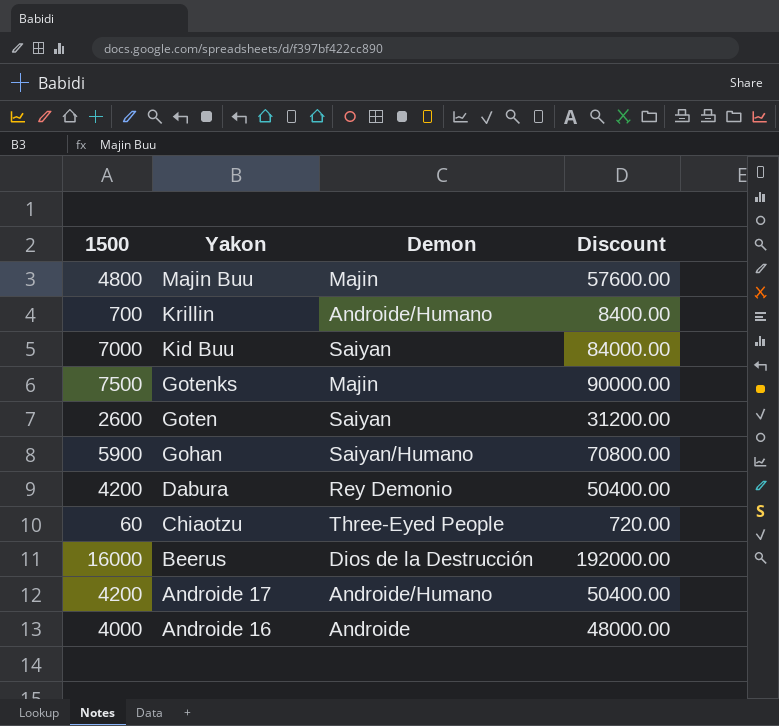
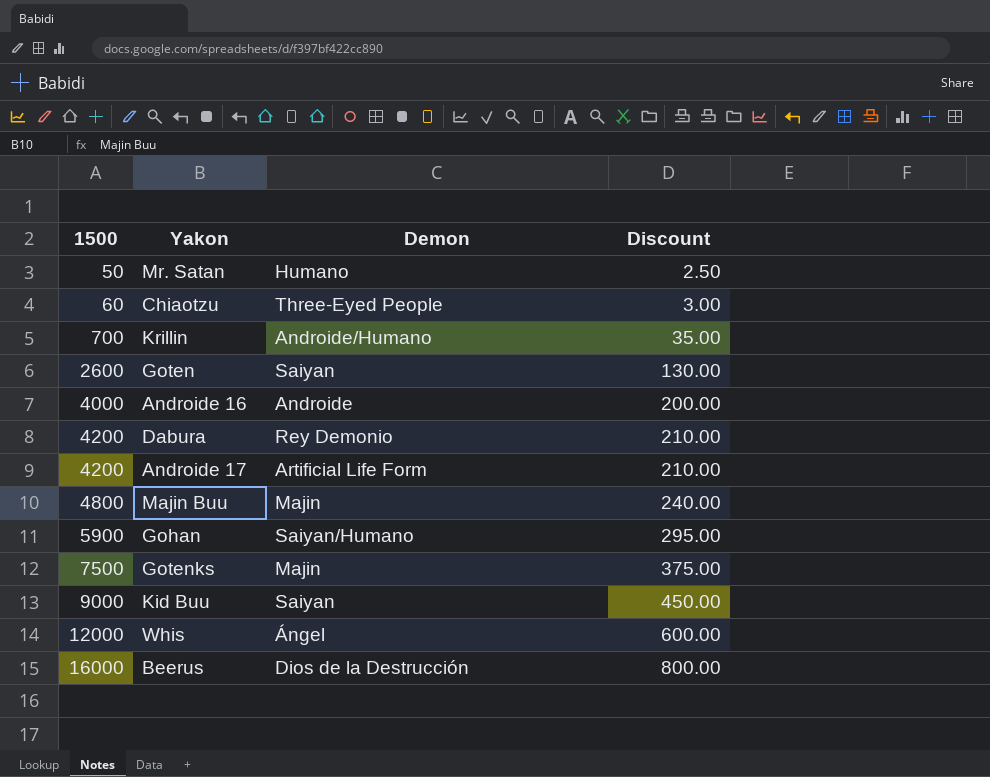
row order: Yakon descending -> 1500 ascending
column Discount | formula: [1500] * 12 -> [1500] * 0.05
row Mr. Satan: none -> 50 | Humano | 2.50
Androide 17 | Demon: Androide/Humano -> Artificial Life Form
Kid Buu | 1500: 7000 -> 9000
row Whis: none -> 12000 | Ángel | 600.00

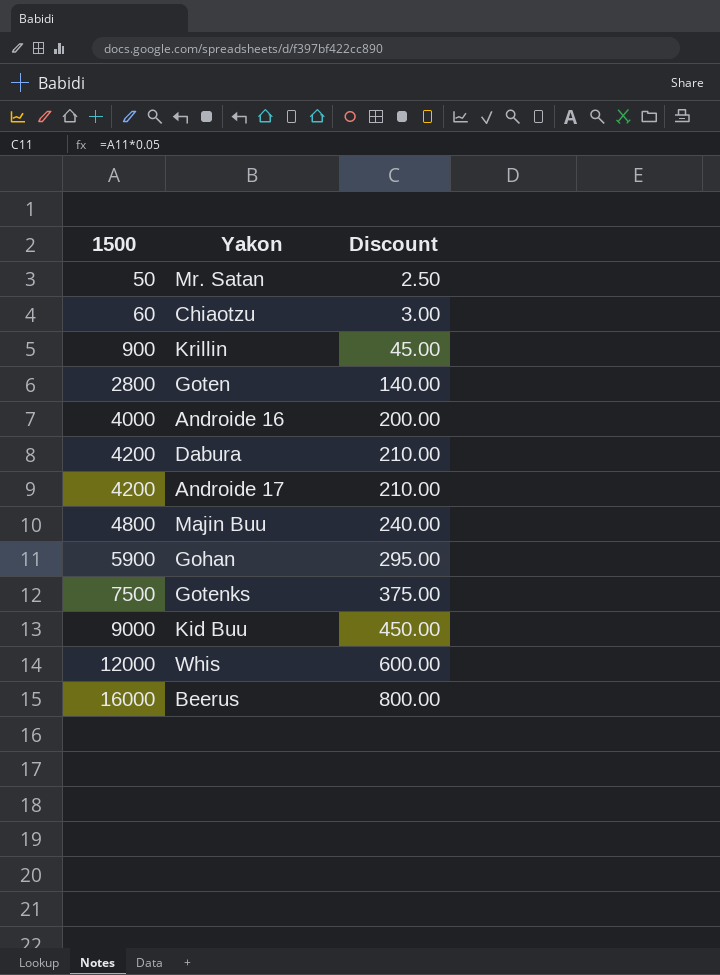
column Demon | position: 3 -> none
Krillin | 1500: 700 -> 900
Krillin | Discount: 35.00 -> 45.00
Goten | 1500: 2600 -> 2800
Goten | Discount: 130.00 -> 140.00

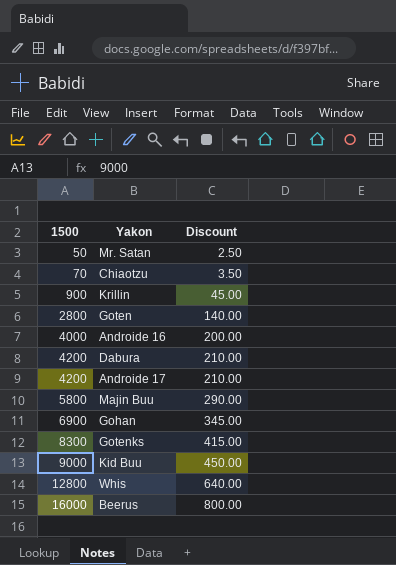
Chiaotzu | 1500: 60 -> 70
Chiaotzu | Discount: 3.00 -> 3.50
Majin Buu | 1500: 4800 -> 5800
Majin Buu | Discount: 240.00 -> 290.00
Gohan | 1500: 5900 -> 6900
Gohan | Discount: 295.00 -> 345.00
Gotenks | 1500: 7500 -> 8300
Gotenks | Discount: 375.00 -> 415.00
Whis | 1500: 12000 -> 12800
Whis | Discount: 600.00 -> 640.00

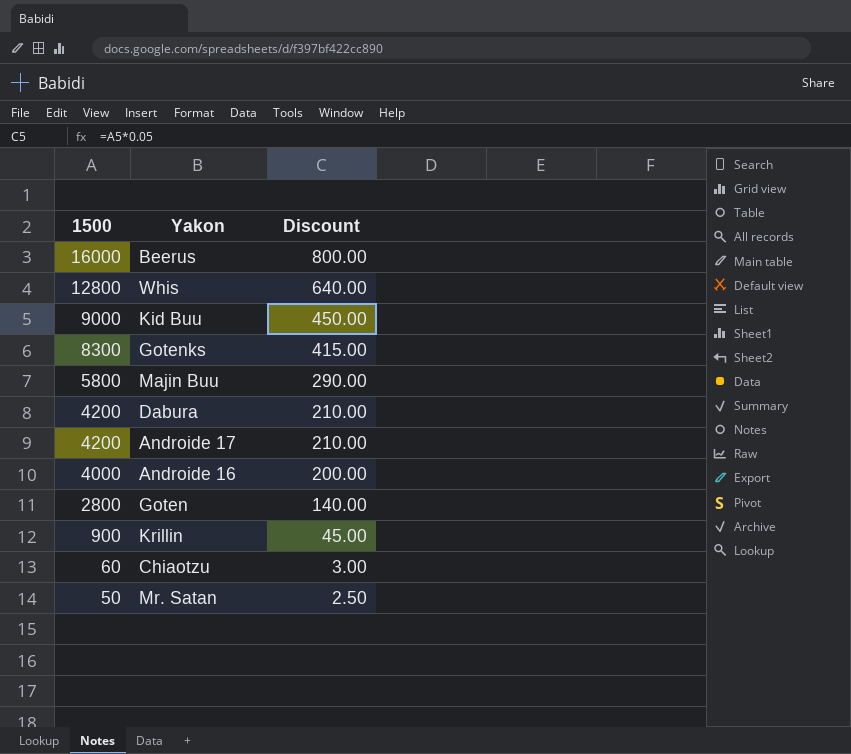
row order: 1500 ascending -> 1500 descending
row Gohan: 6900 | 345.00 -> none
Chiaotzu | 1500: 70 -> 60
Chiaotzu | Discount: 3.50 -> 3.00

